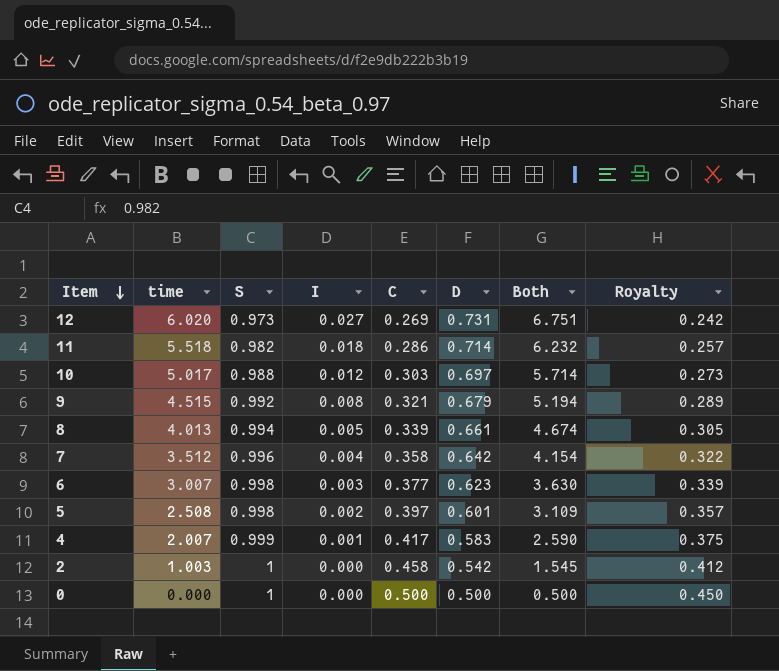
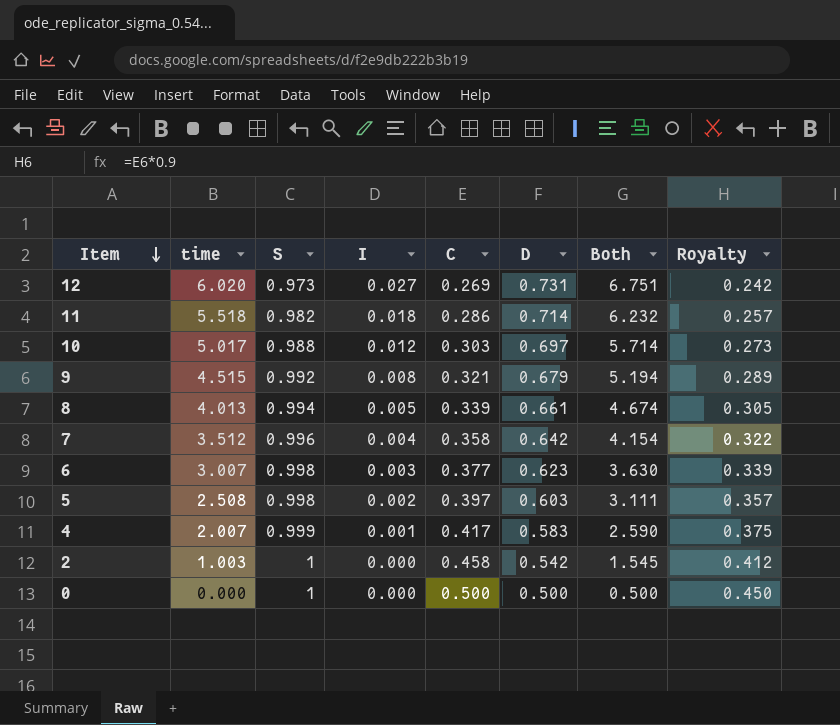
5 | D: 0.601 -> 0.603
5 | Both: 3.109 -> 3.111

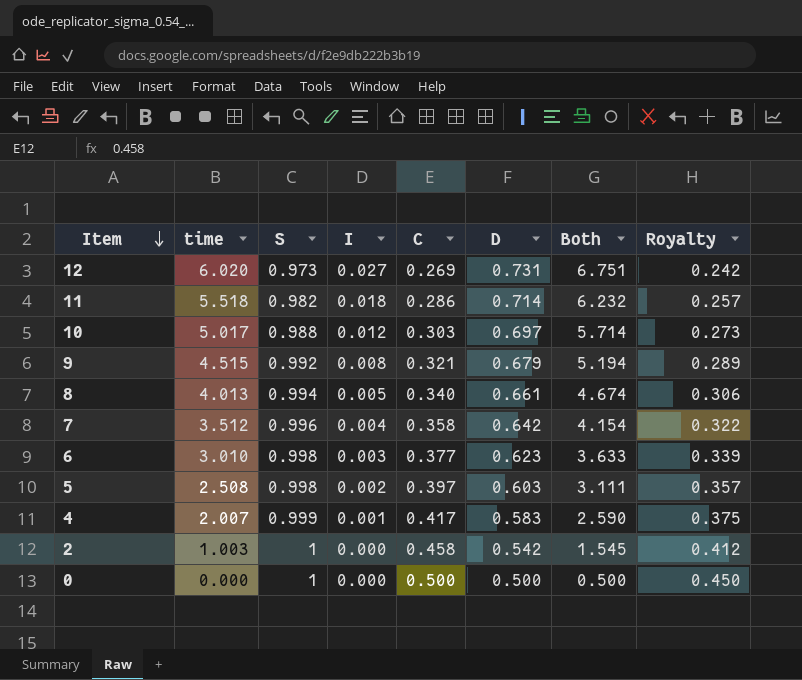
8 | C: 0.339 -> 0.340
8 | Royalty: 0.305 -> 0.306
6 | time: 3.007 -> 3.010
6 | Both: 3.630 -> 3.633

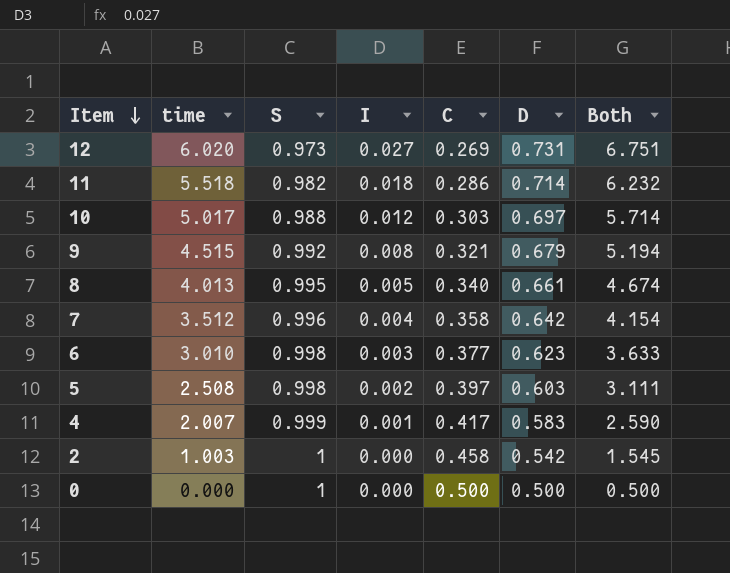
column Royalty | formula: [C] * 0.9 -> none
8 | S: 0.994 -> 0.995

